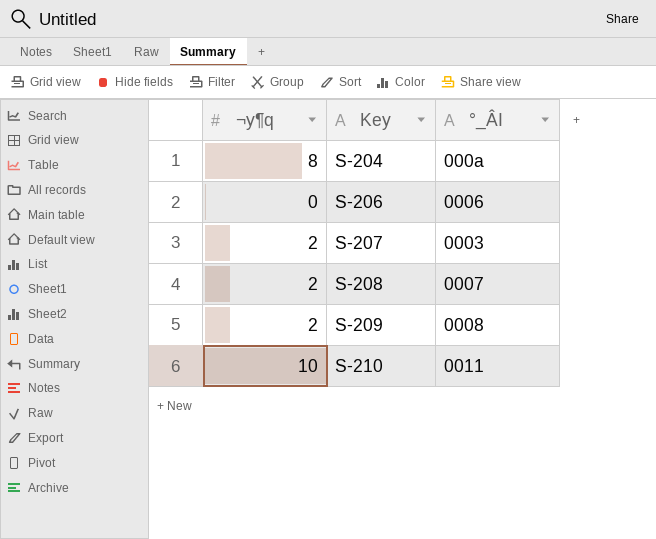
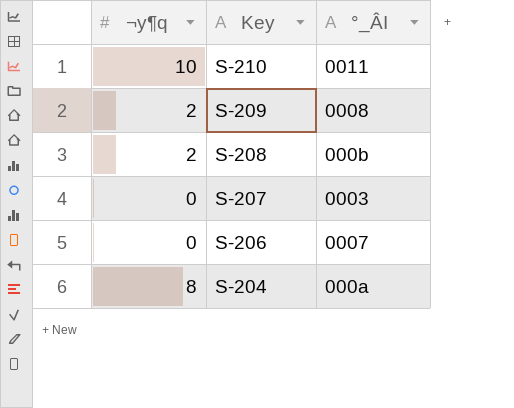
row order: Key ascending -> Key descending
S-208 | °_ÂI: 0007 -> 000b
S-207 | ¬y¶q: 2 -> 0
S-206 | °_ÂI: 0006 -> 0007

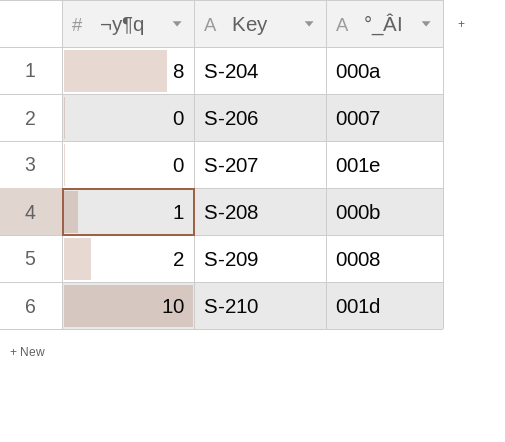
row order: Key descending -> Key ascending
S-207 | °_ÂI: 0003 -> 001e
S-208 | ¬y¶q: 2 -> 1
S-210 | °_ÂI: 0011 -> 001d

